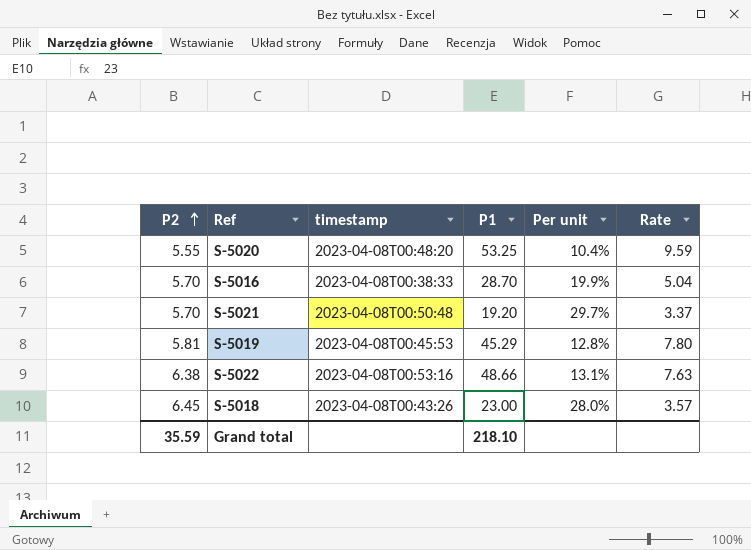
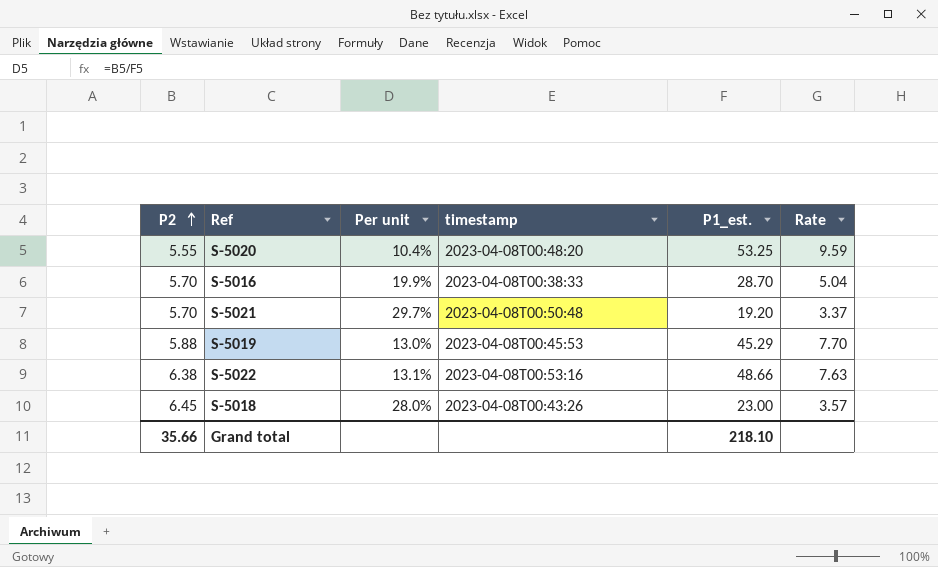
column Per unit | position: 5 -> 3
column name: P1 -> P1_est.
S-5019 | P2: 5.81 -> 5.88
S-5019 | Per unit: 12.8% -> 13.0%
S-5019 | Rate: 7.80 -> 7.70
Grand total | P2: 35.59 -> 35.66

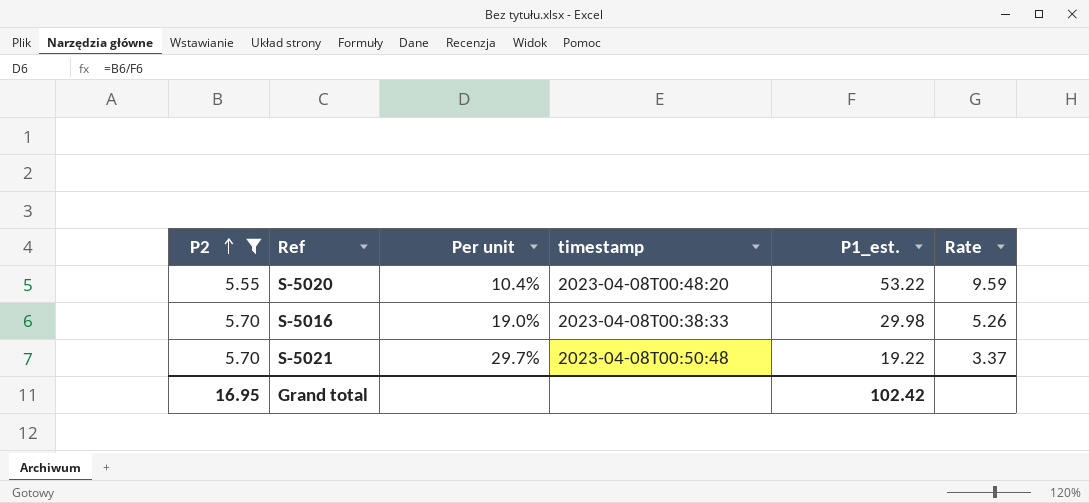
filter: none -> P2 <= 5.70
S-5020 | P1_est.: 53.25 -> 53.22
S-5016 | Per unit: 19.9% -> 19.0%
S-5016 | P1_est.: 28.70 -> 29.98
S-5016 | Rate: 5.04 -> 5.26
S-5021 | P1_est.: 19.20 -> 19.22
Grand total | P2: 35.66 -> 16.95
Grand total | P1_est.: 218.10 -> 102.42

